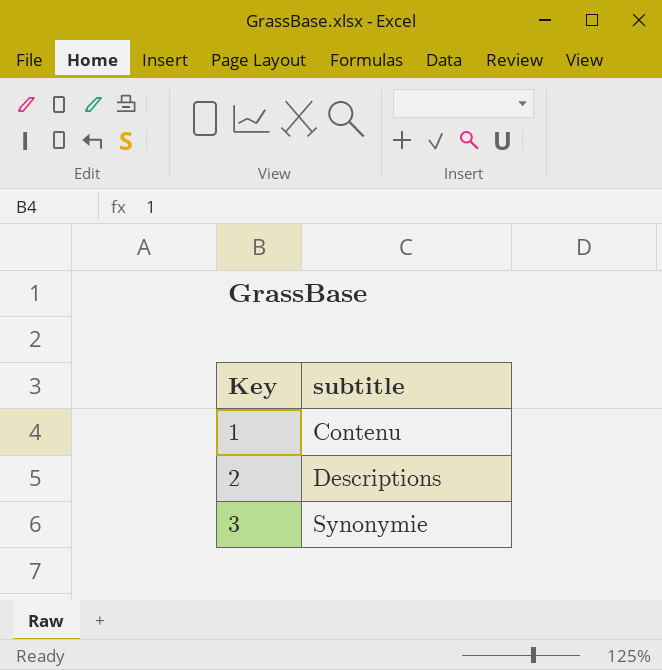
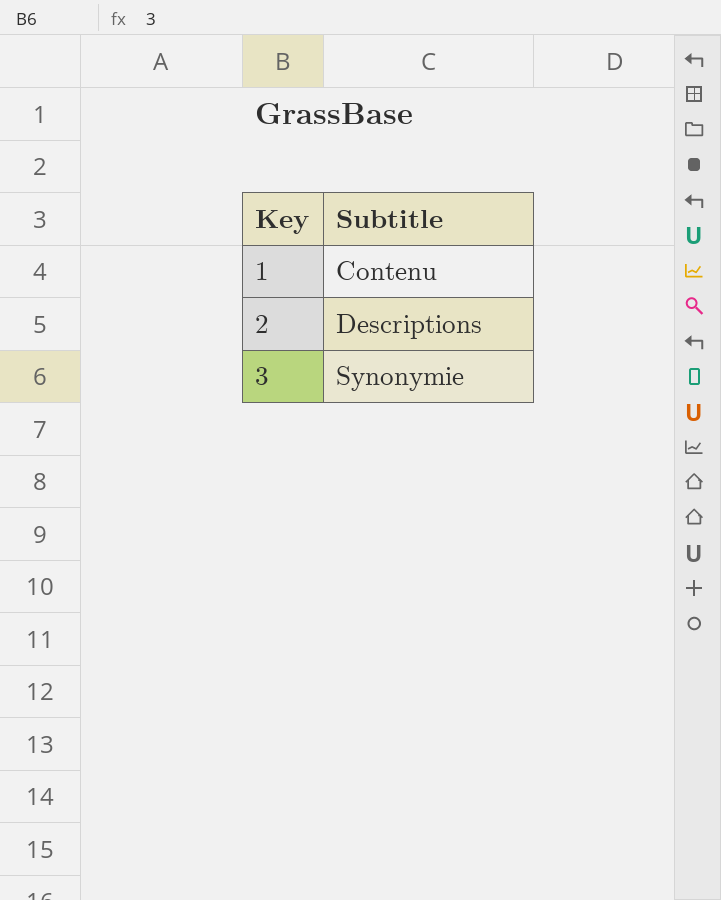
column name: subtitle -> Subtitle

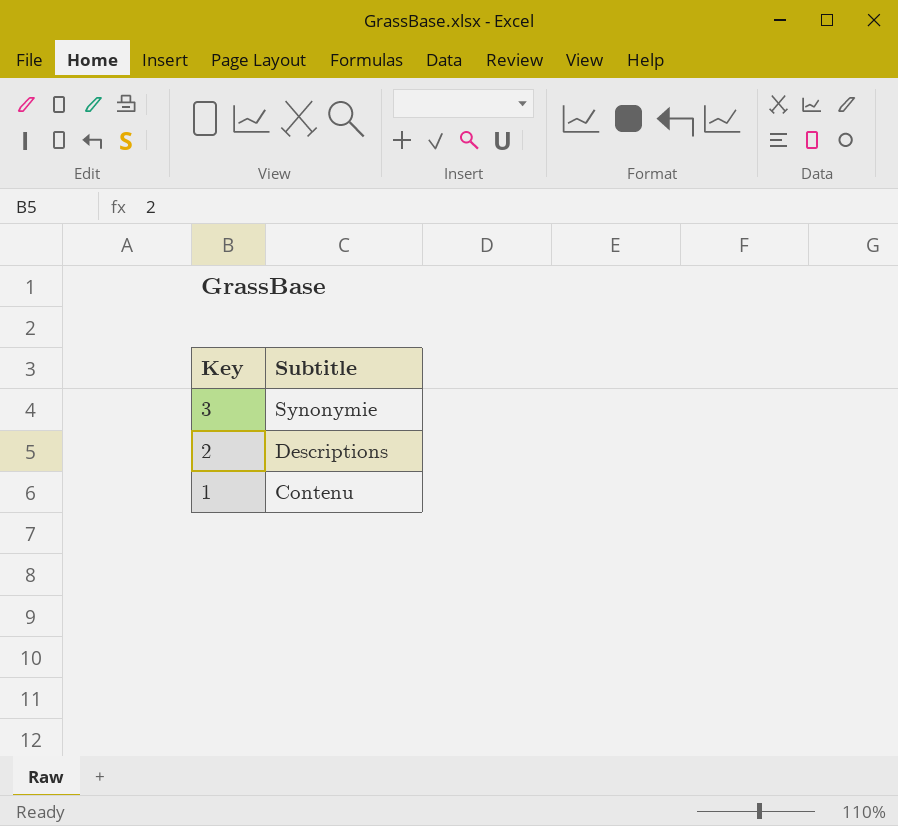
row order: Key ascending -> Key descending

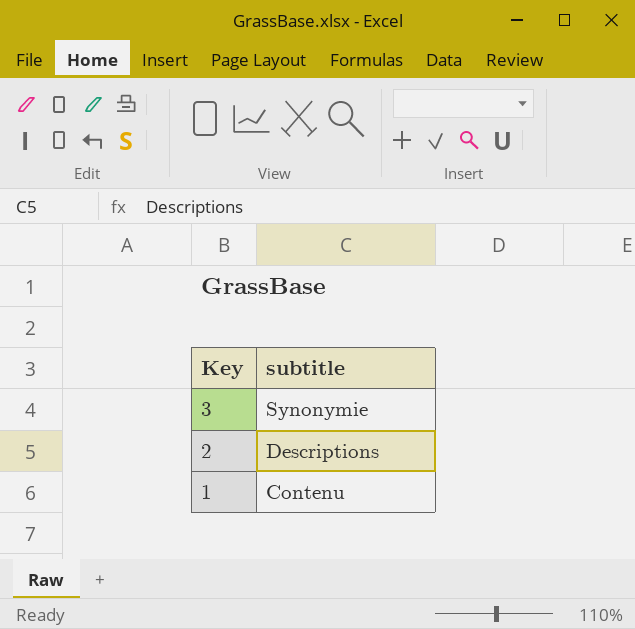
column name: Subtitle -> subtitle

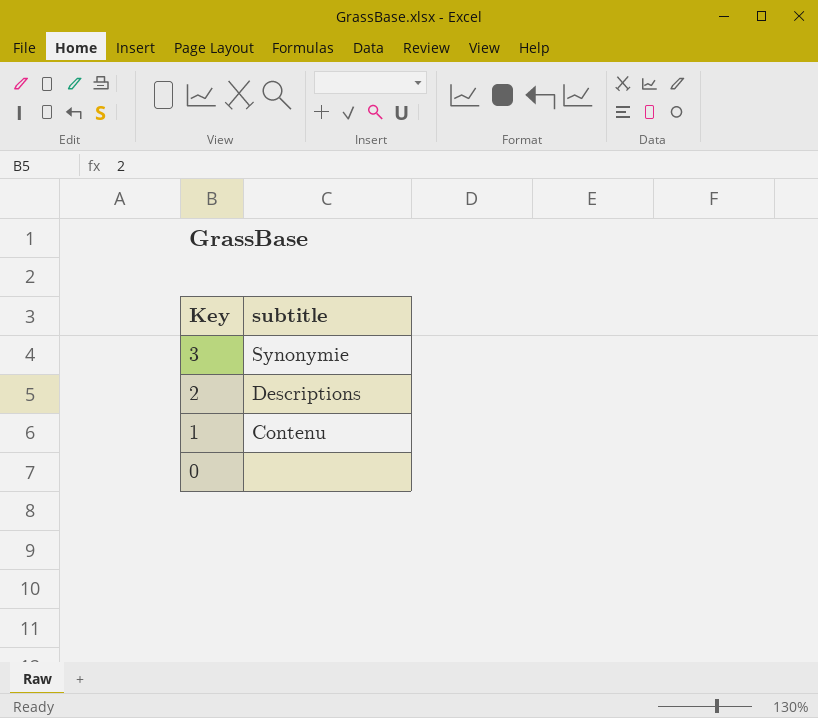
row 0: none -> none

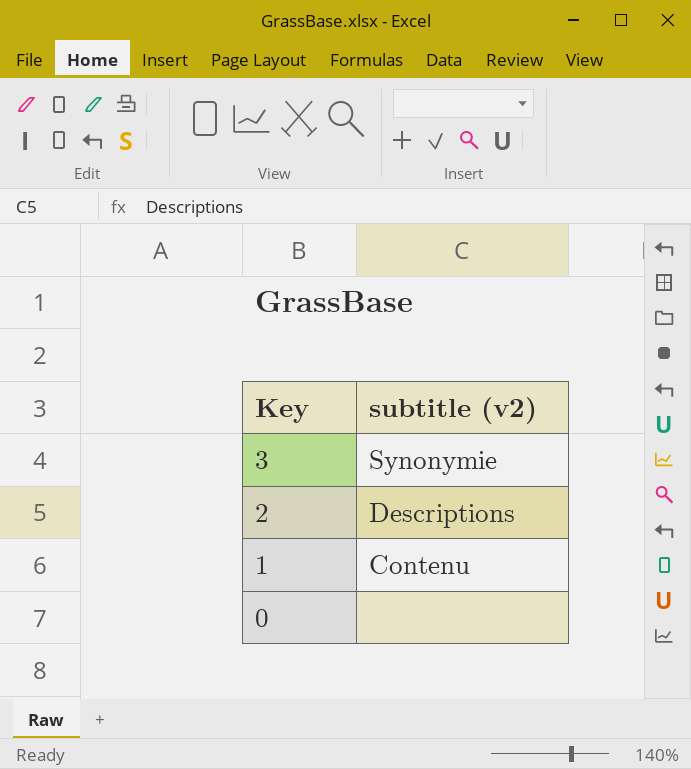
column name: subtitle -> subtitle (v2)

